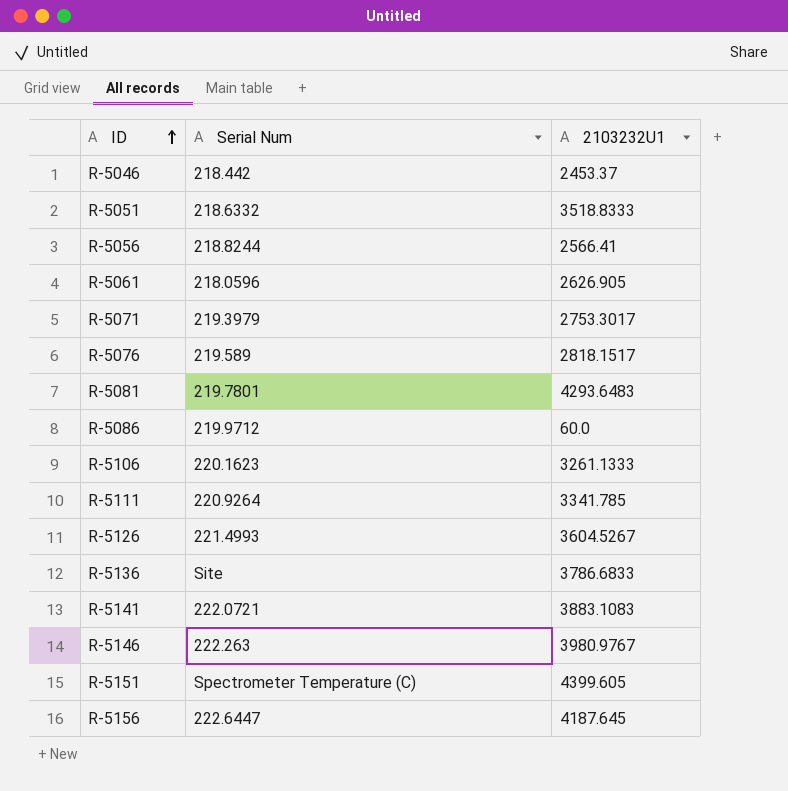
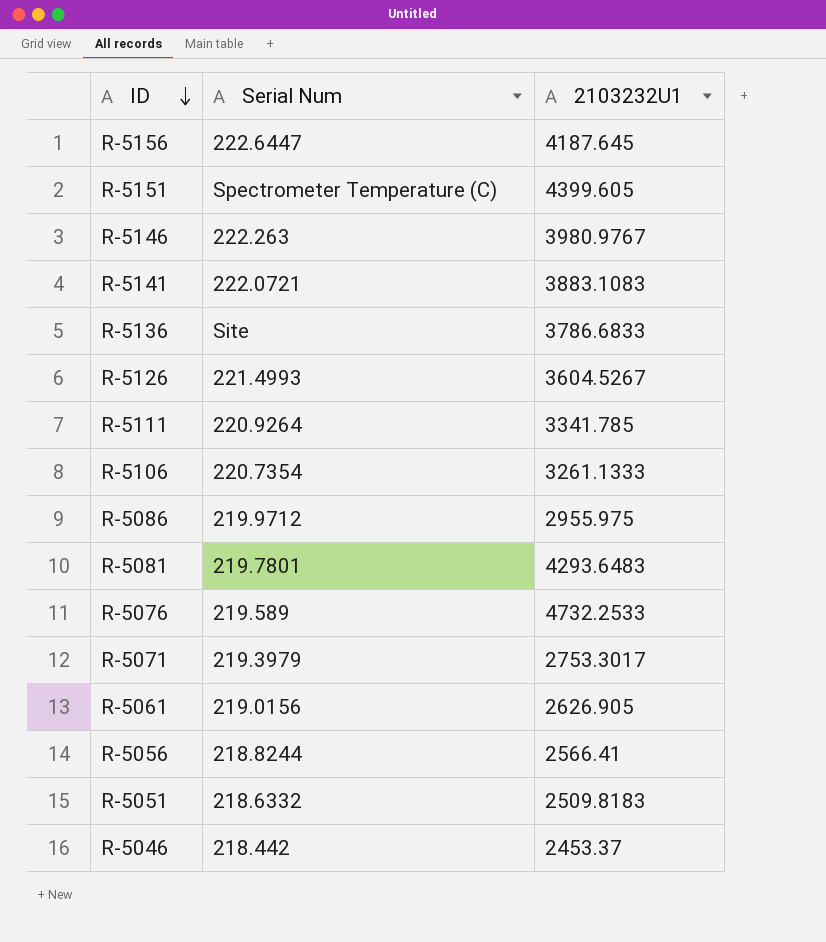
row order: ID ascending -> ID descending
R-5106 | Serial Num: 220.1623 -> 220.7354
R-5086 | 2103232U1: 60.0 -> 2955.975
R-5076 | 2103232U1: 2818.1517 -> 4732.2533
R-5061 | Serial Num: 218.0596 -> 219.0156
R-5051 | 2103232U1: 3518.8333 -> 2509.8183

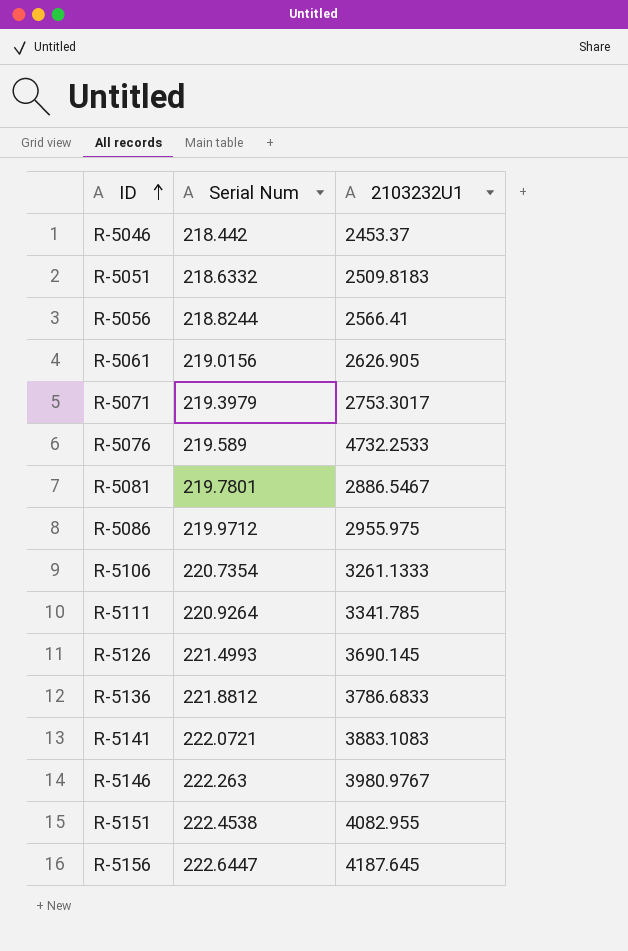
row order: ID descending -> ID ascending
R-5081 | 2103232U1: 4293.6483 -> 2886.5467
R-5126 | 2103232U1: 3604.5267 -> 3690.145
R-5136 | Serial Num: Site -> 221.8812
R-5151 | Serial Num: Spectrometer Temperature (C) -> 222.4538
R-5151 | 2103232U1: 4399.605 -> 4082.955

